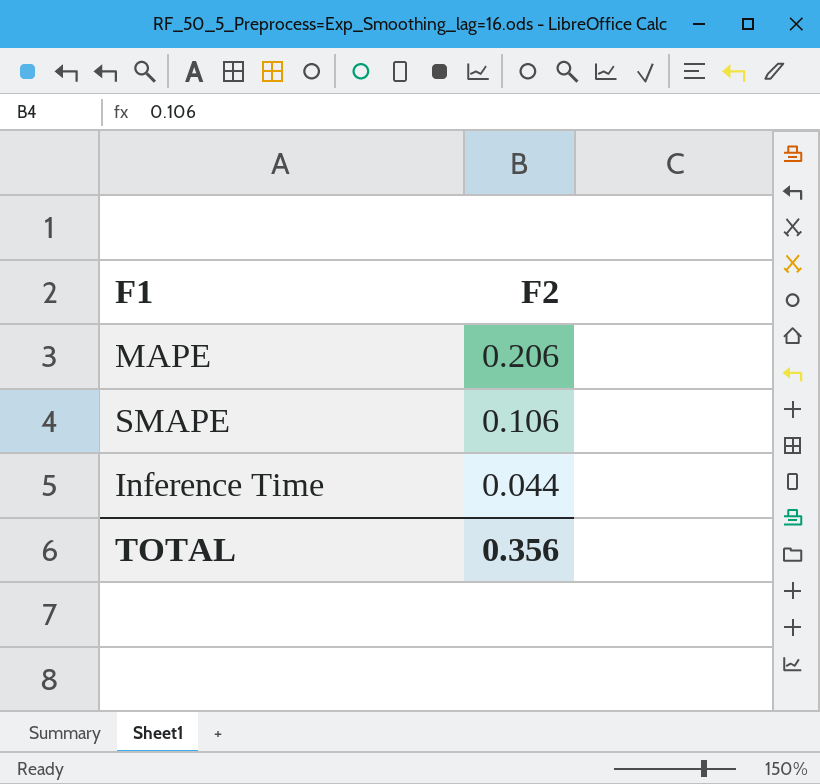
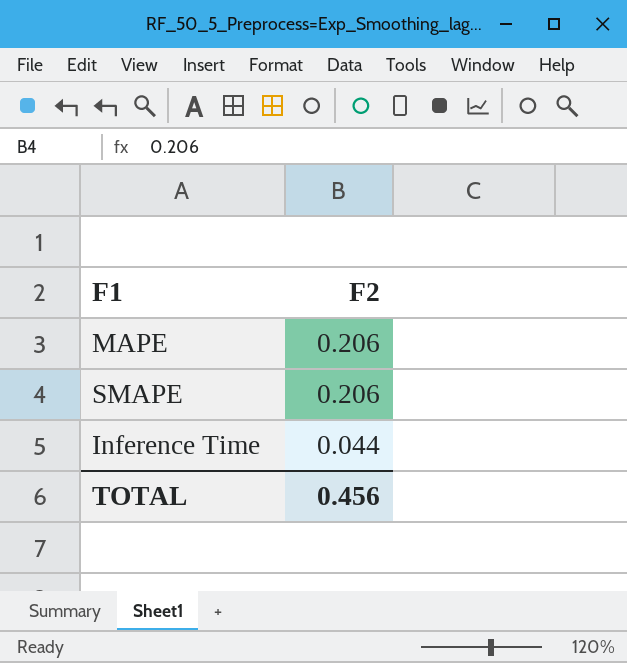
SMAPE | F2: 0.106 -> 0.206
TOTAL | F2: 0.356 -> 0.456

